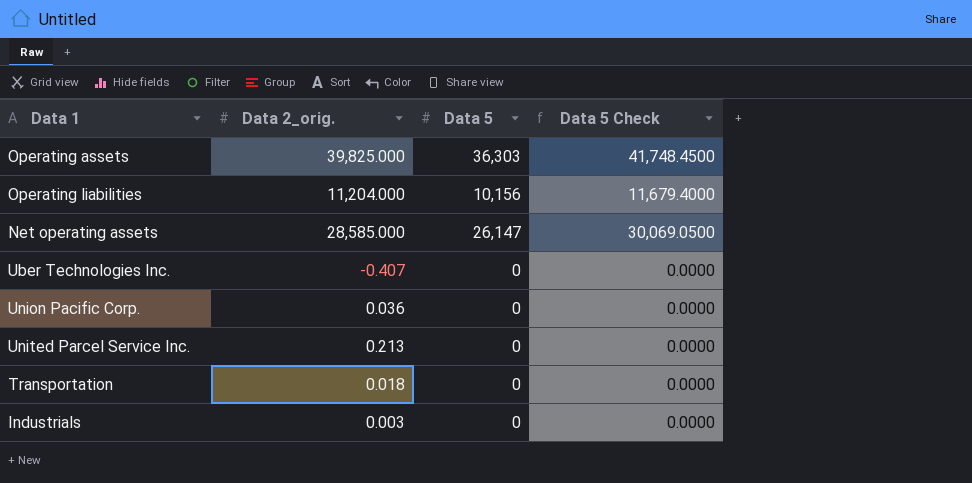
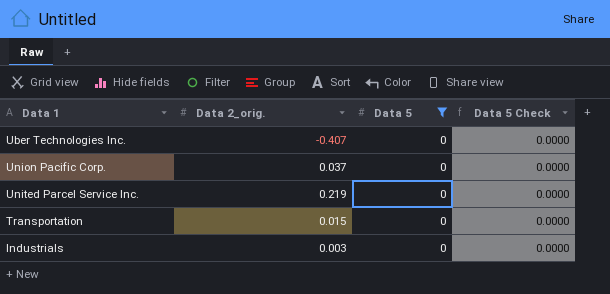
filter: none -> Data 5 = 0
Union Pacific Corp. | Data 2_orig.: 0.036 -> 0.037
United Parcel Service Inc. | Data 2_orig.: 0.213 -> 0.219
Transportation | Data 2_orig.: 0.018 -> 0.015

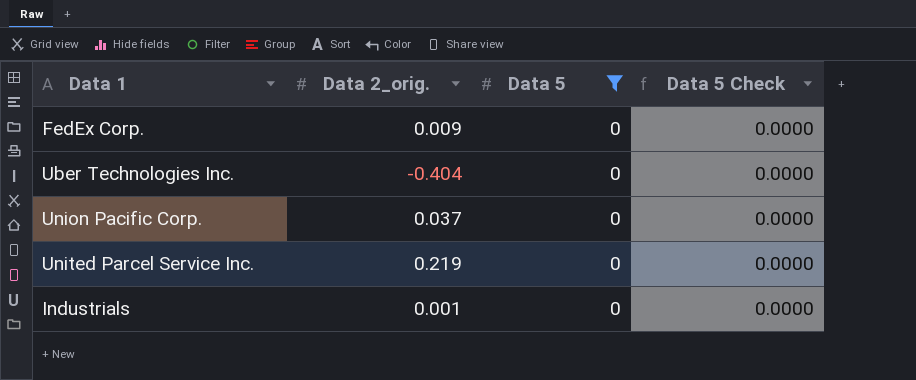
row Transportation: 0.015 | 0 | 0.0000 -> none
row FedEx Corp.: none -> 0.009 | 0 | 0.0000
Uber Technologies Inc. | Data 2_orig.: -0.407 -> -0.404
Industrials | Data 2_orig.: 0.003 -> 0.001

